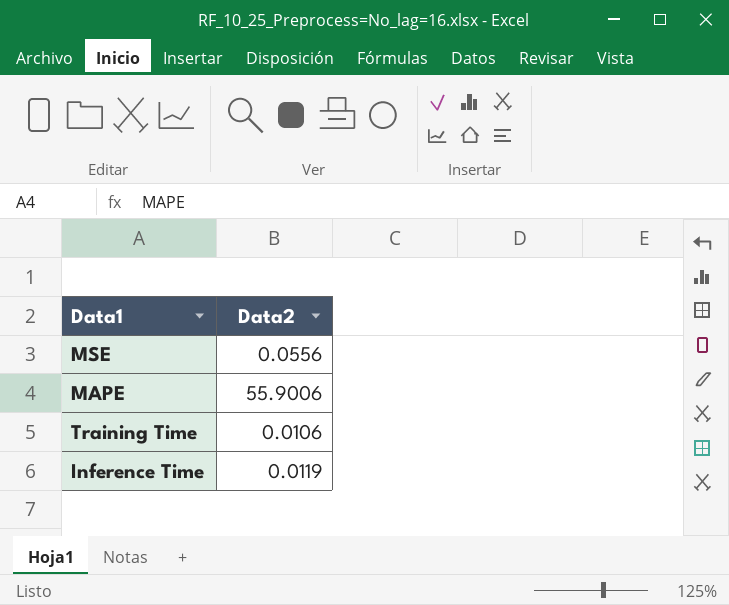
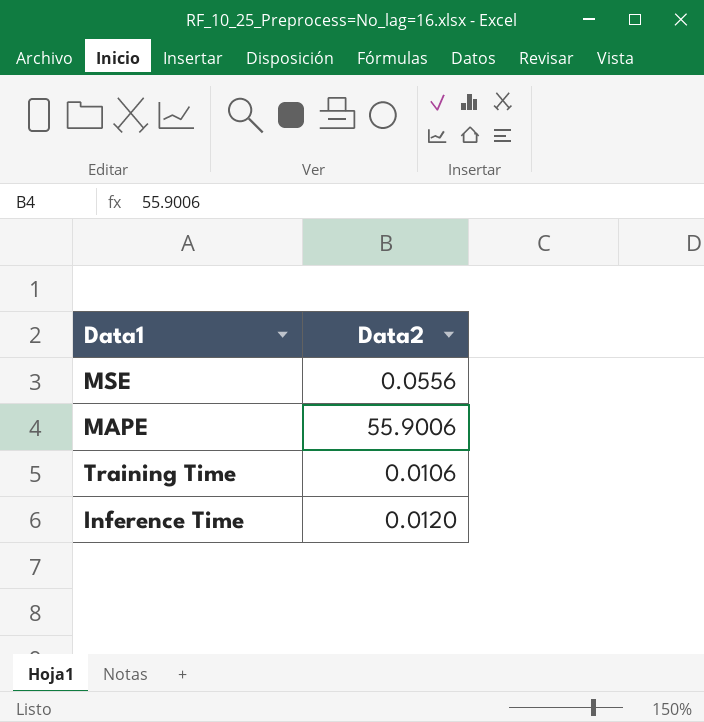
Inference Time | Data2: 0.0119 -> 0.0120

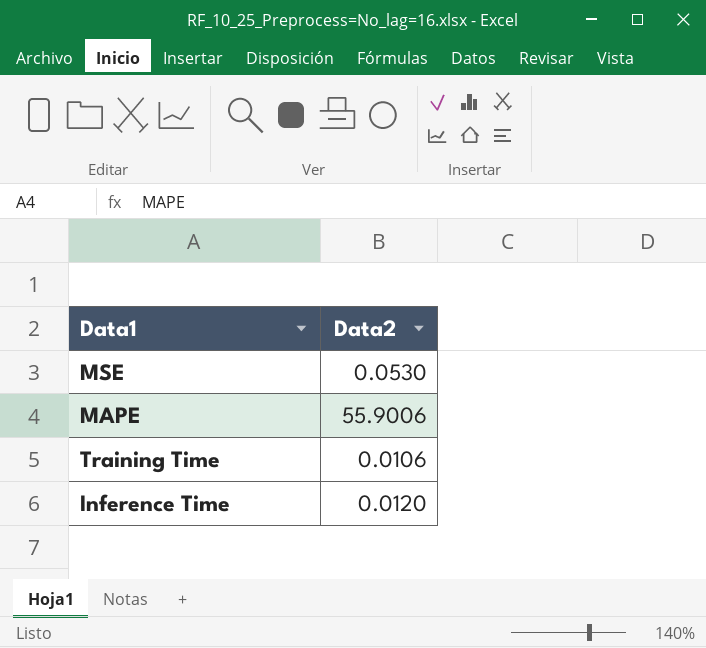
MSE | Data2: 0.0556 -> 0.0530

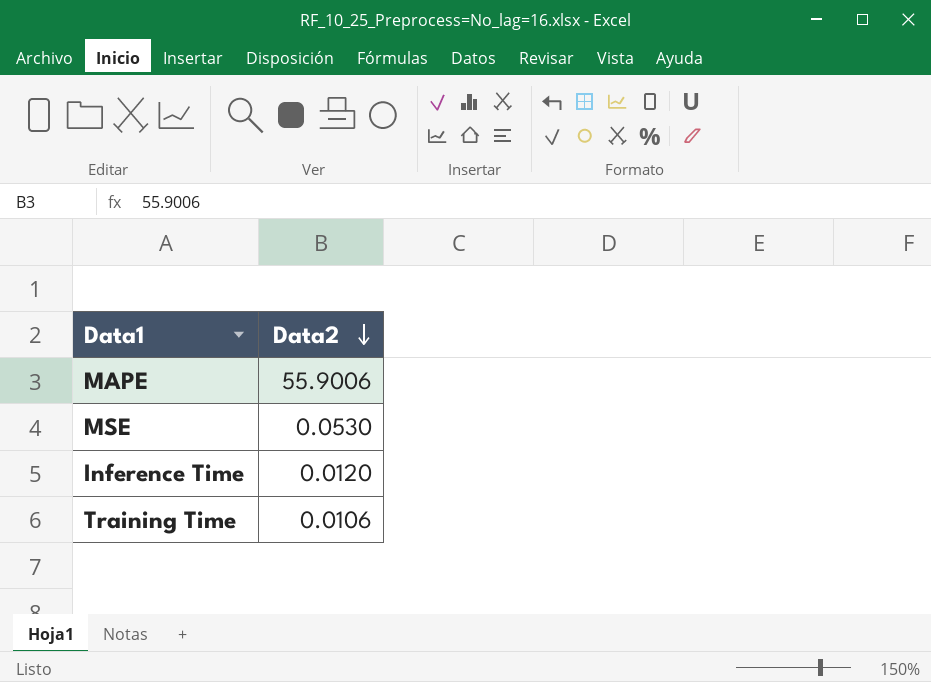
row order: none -> Data2 descending

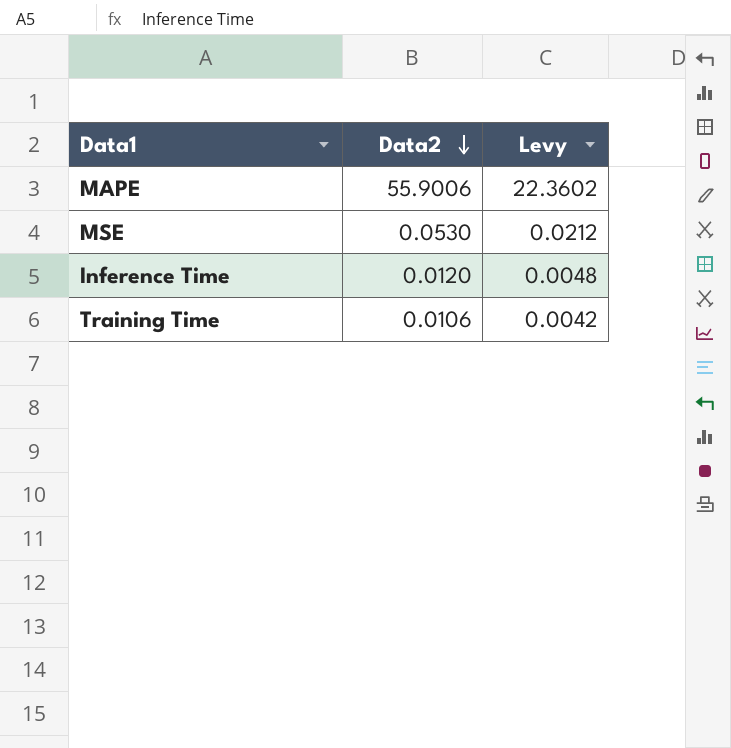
column Levy | formula: none -> [Data2] * 0.4

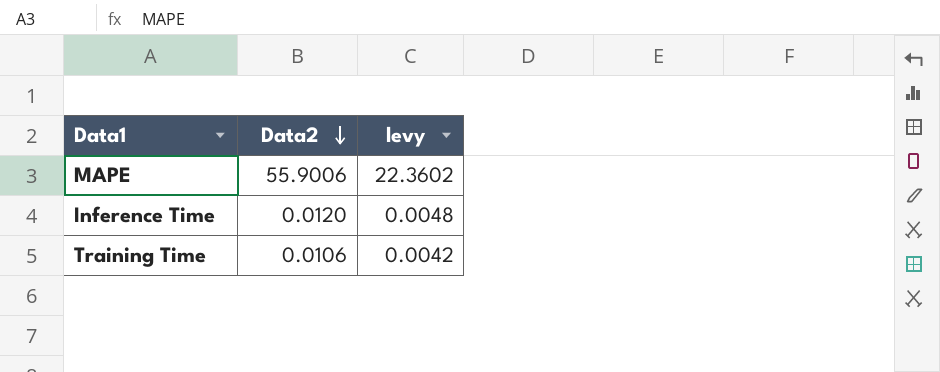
column name: Levy -> levy
row MSE: 0.0530 | 0.0212 -> none

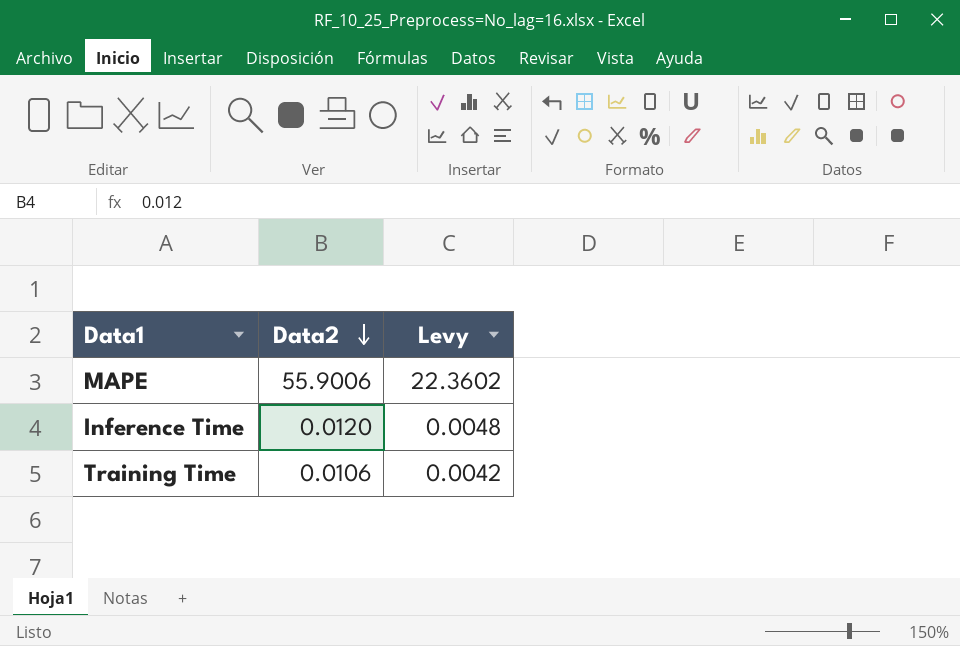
column name: levy -> Levy

